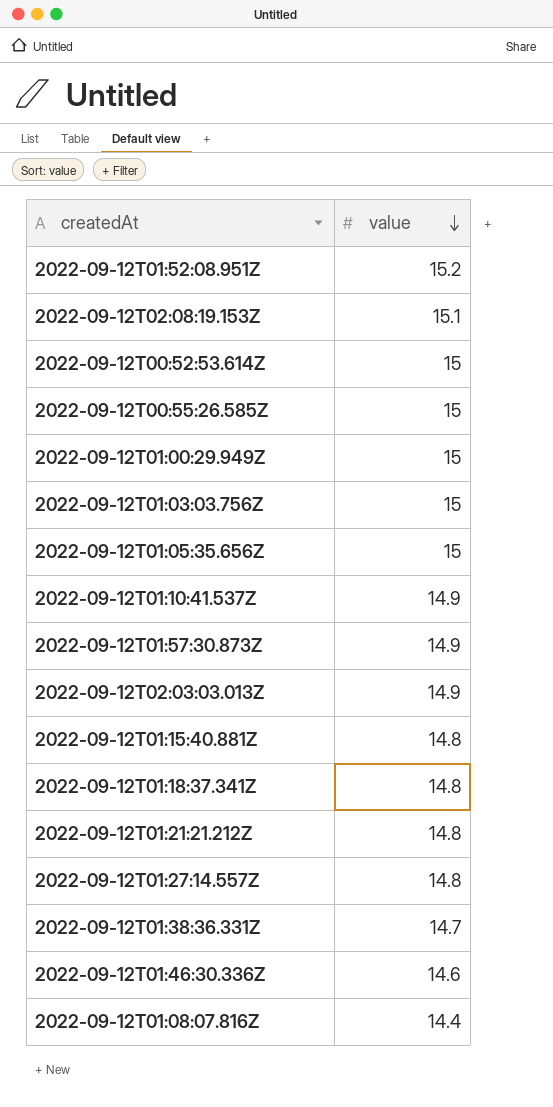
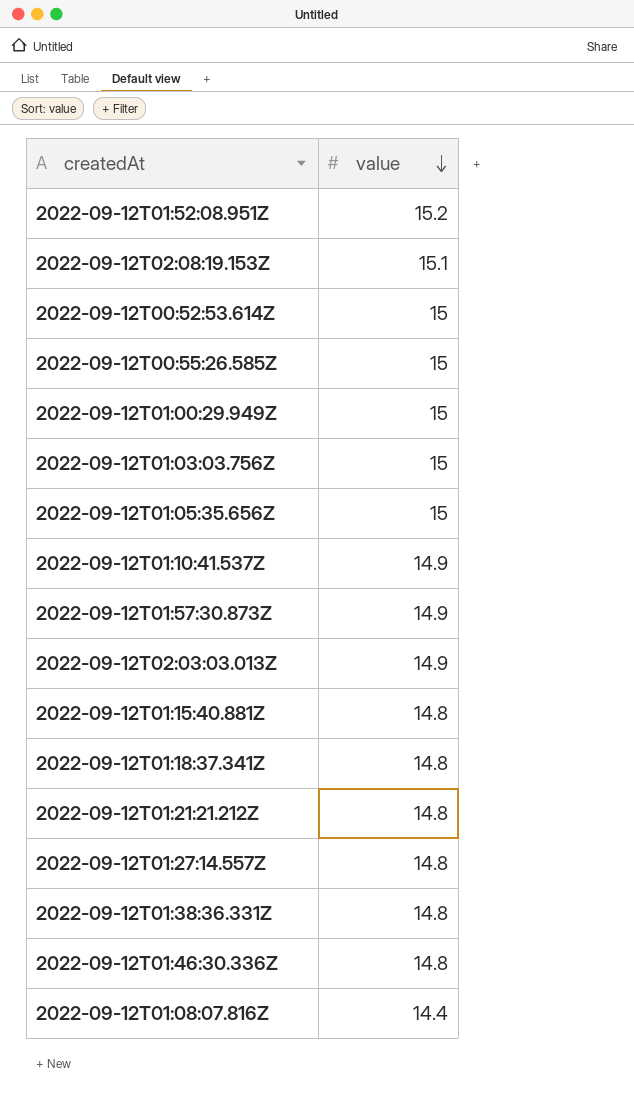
2022-09-12T01:38:36.331Z | value: 14.7 -> 14.8
2022-09-12T01:46:30.336Z | value: 14.6 -> 14.8

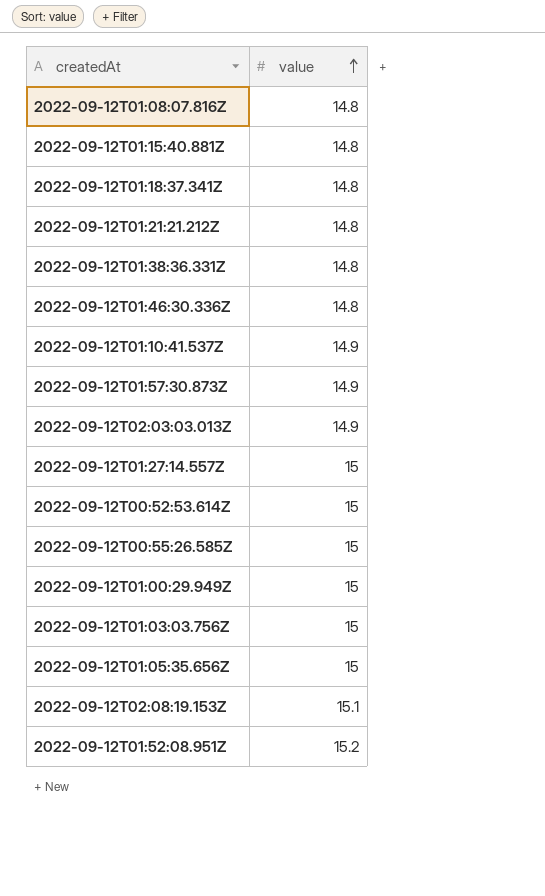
row order: value descending -> value ascending
2022-09-12T01:08:07.816Z | value: 14.4 -> 14.8
2022-09-12T01:27:14.557Z | value: 14.8 -> 15

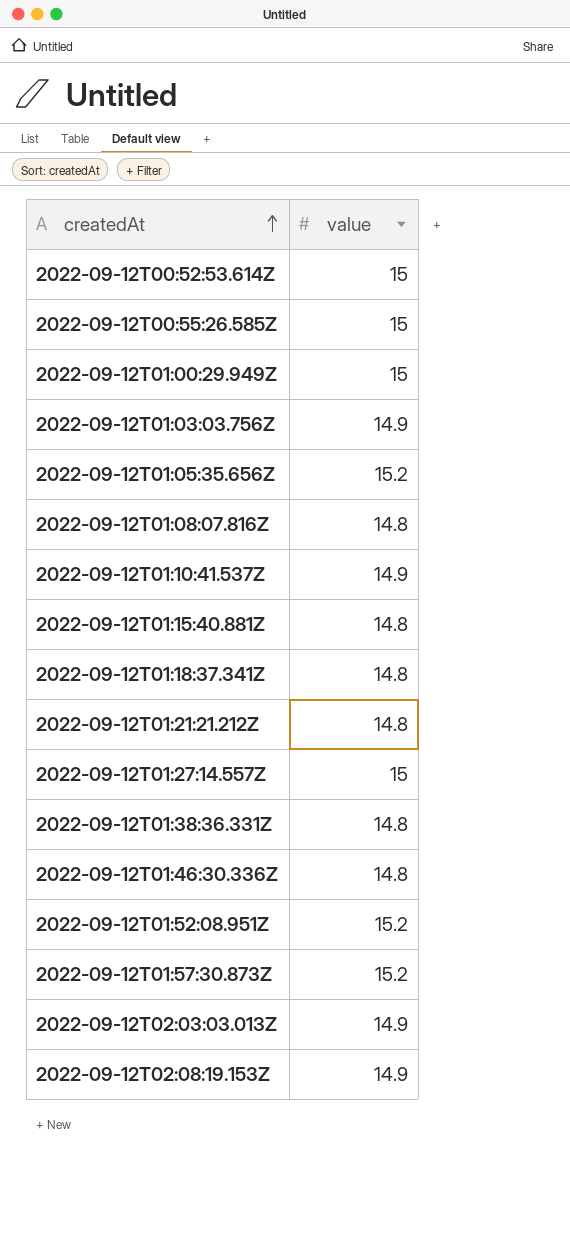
row order: value ascending -> createdAt ascending
2022-09-12T01:03:03.756Z | value: 15 -> 14.9
2022-09-12T01:05:35.656Z | value: 15 -> 15.2
2022-09-12T01:57:30.873Z | value: 14.9 -> 15.2
2022-09-12T02:08:19.153Z | value: 15.1 -> 14.9

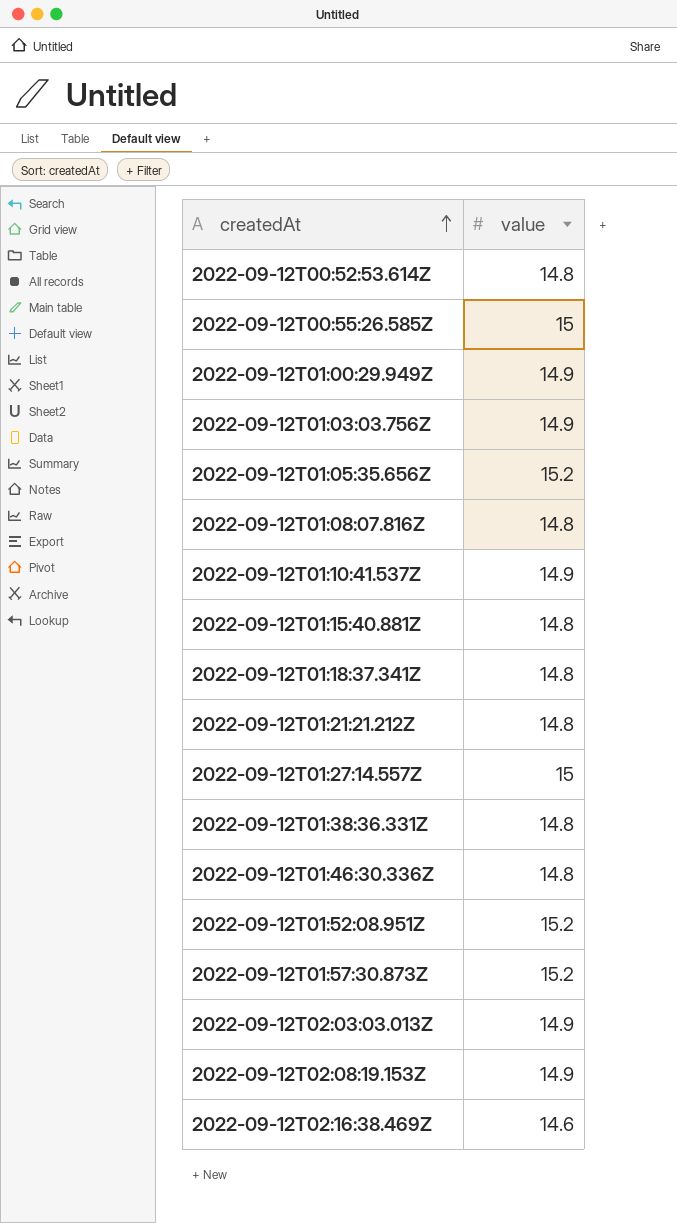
2022-09-12T00:52:53.614Z | value: 15 -> 14.8
2022-09-12T01:00:29.949Z | value: 15 -> 14.9
row 2022-09-12T02:16:38.469Z: none -> 14.6

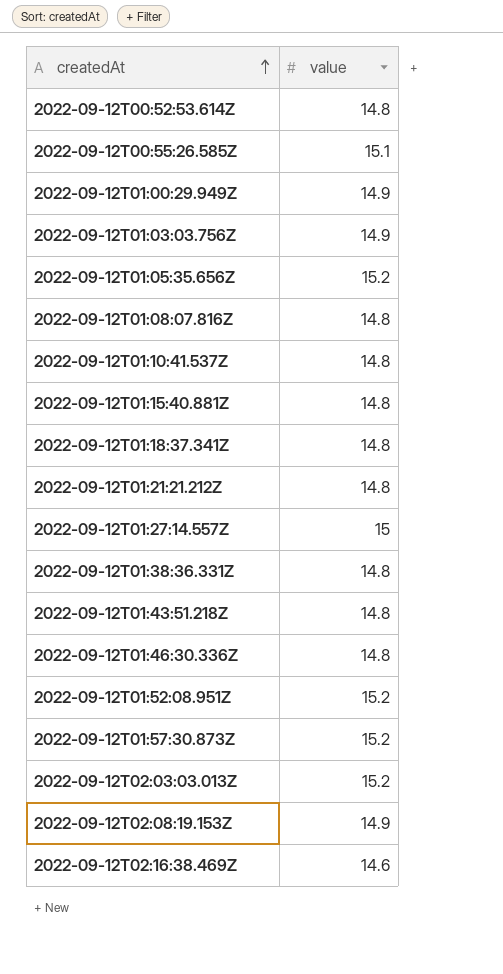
2022-09-12T00:55:26.585Z | value: 15 -> 15.1
2022-09-12T01:10:41.537Z | value: 14.9 -> 14.8
row 2022-09-12T01:43:51.218Z: none -> 14.8
2022-09-12T02:03:03.013Z | value: 14.9 -> 15.2

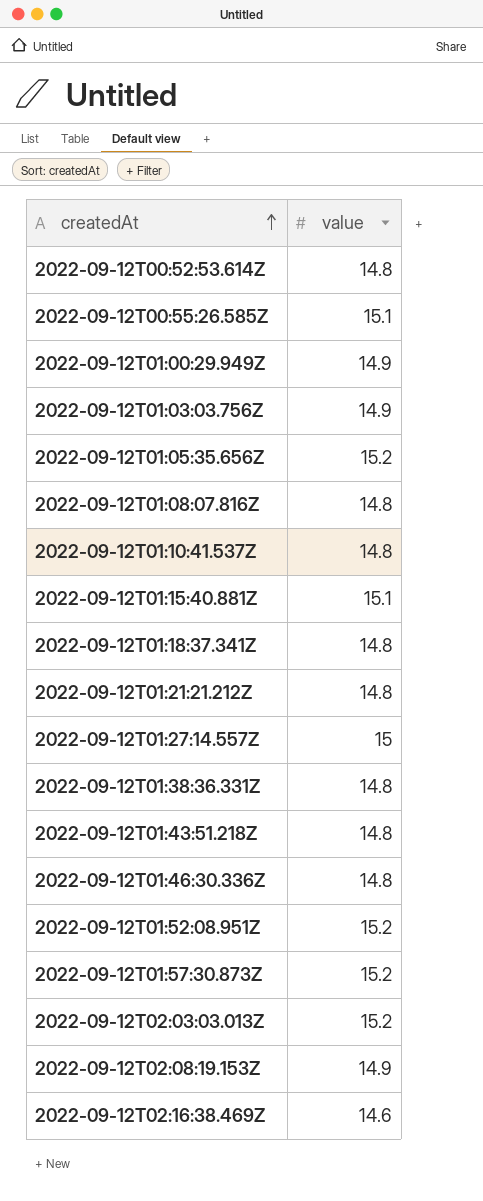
2022-09-12T01:15:40.881Z | value: 14.8 -> 15.1

